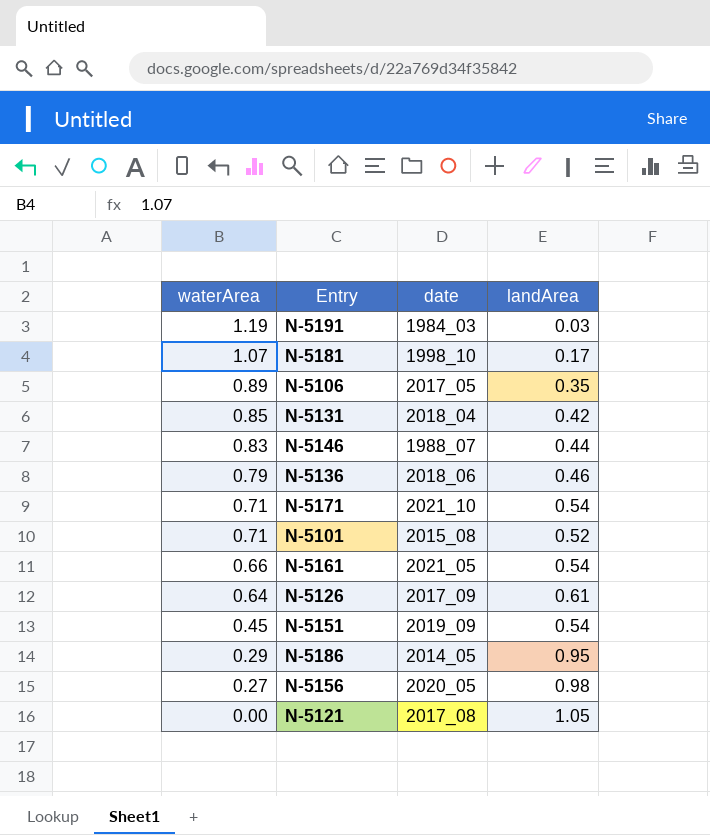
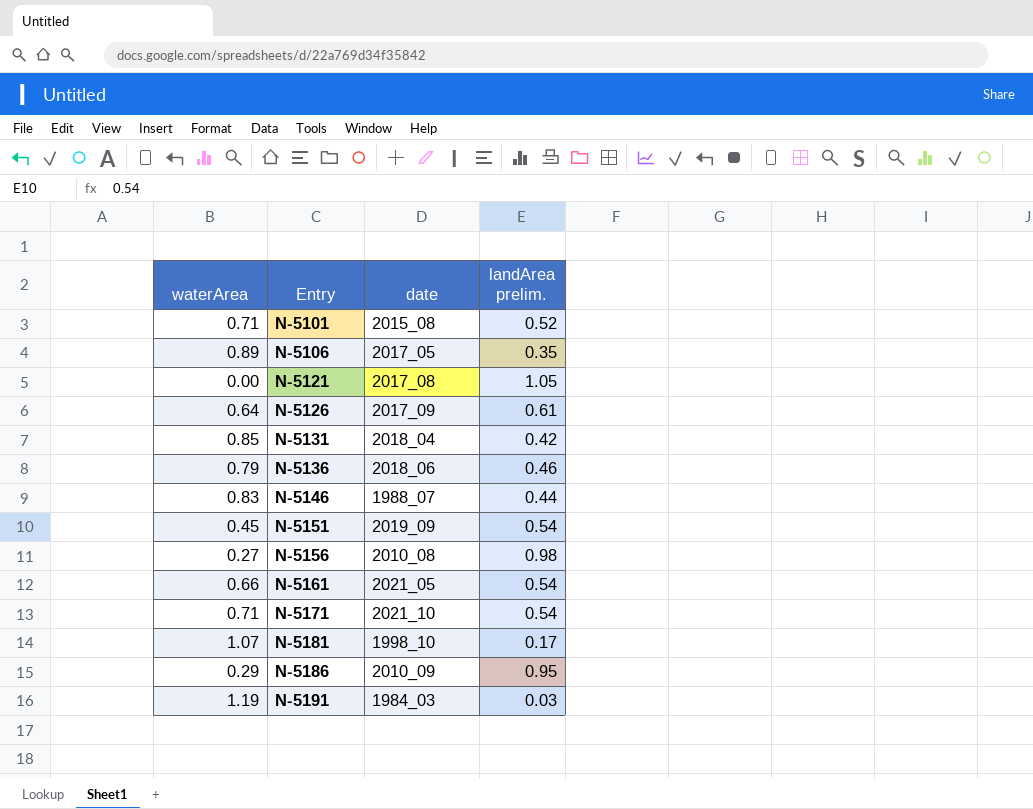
row order: waterArea descending -> Entry ascending
column name: landArea -> landArea prelim.
N-5156 | date: 2020_05 -> 2010_08
N-5186 | date: 2014_05 -> 2010_09

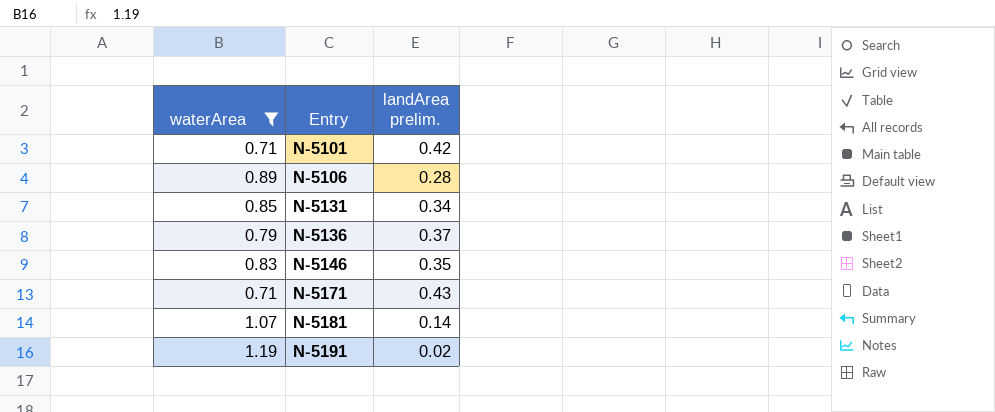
filter: none -> waterArea >= 0.71
column date | position: 3 -> none
N-5101 | landArea prelim.: 0.52 -> 0.42
N-5106 | landArea prelim.: 0.35 -> 0.28
N-5131 | landArea prelim.: 0.42 -> 0.34
N-5136 | landArea prelim.: 0.46 -> 0.37
N-5146 | landArea prelim.: 0.44 -> 0.35
N-5171 | landArea prelim.: 0.54 -> 0.43
N-5181 | landArea prelim.: 0.17 -> 0.14
N-5191 | landArea prelim.: 0.03 -> 0.02

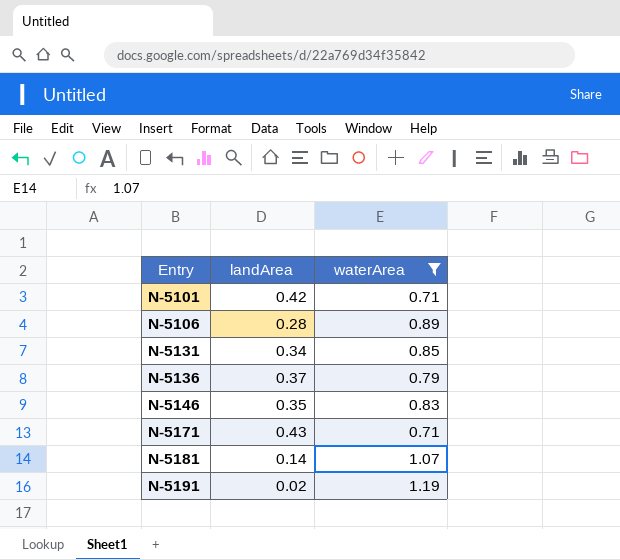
column name: landArea prelim. -> landArea
column waterArea | position: 1 -> 3

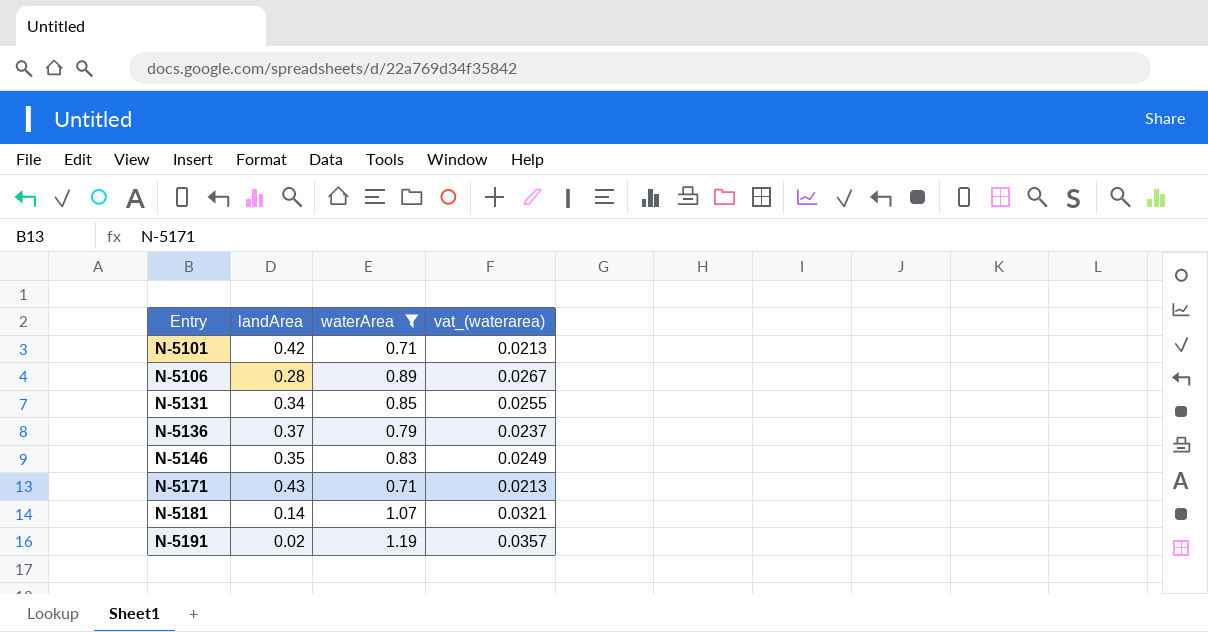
column vat_(waterarea) | formula: none -> [waterArea] * 0.03

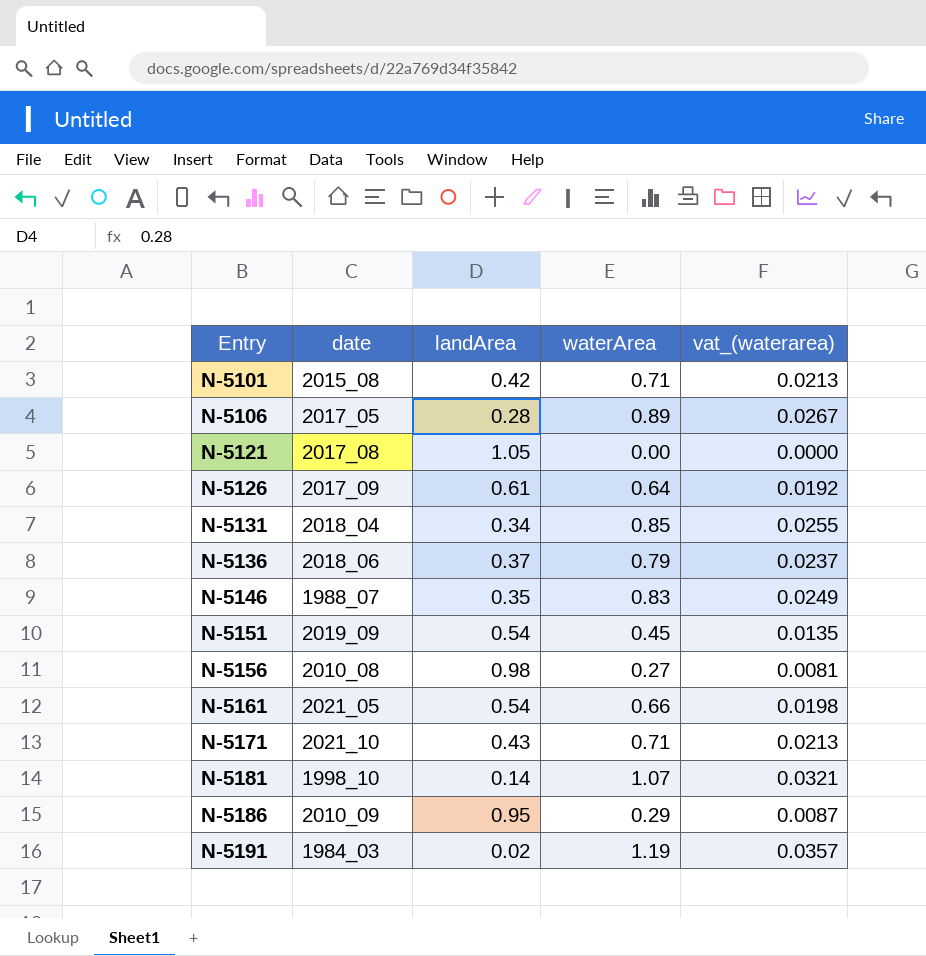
filter: waterArea >= 0.71 -> none
column date | position: none -> 2

